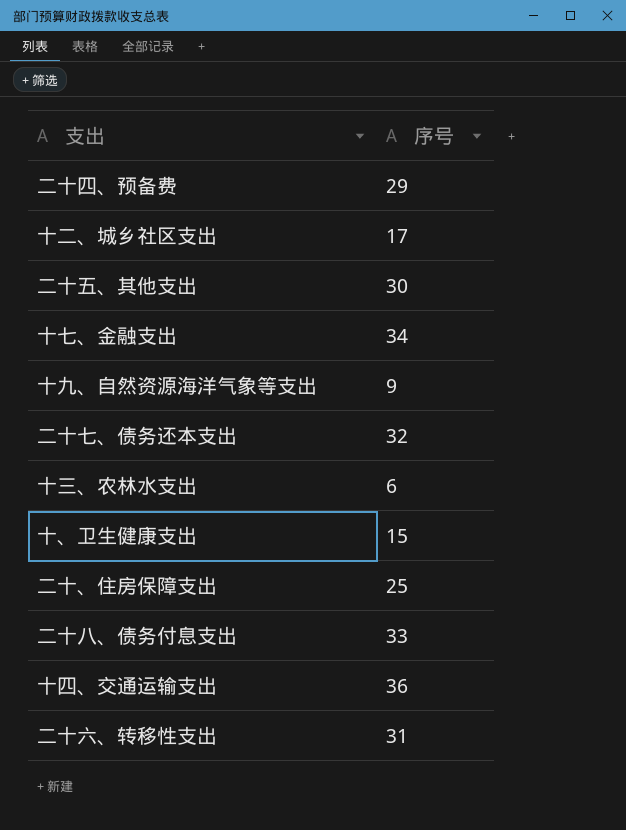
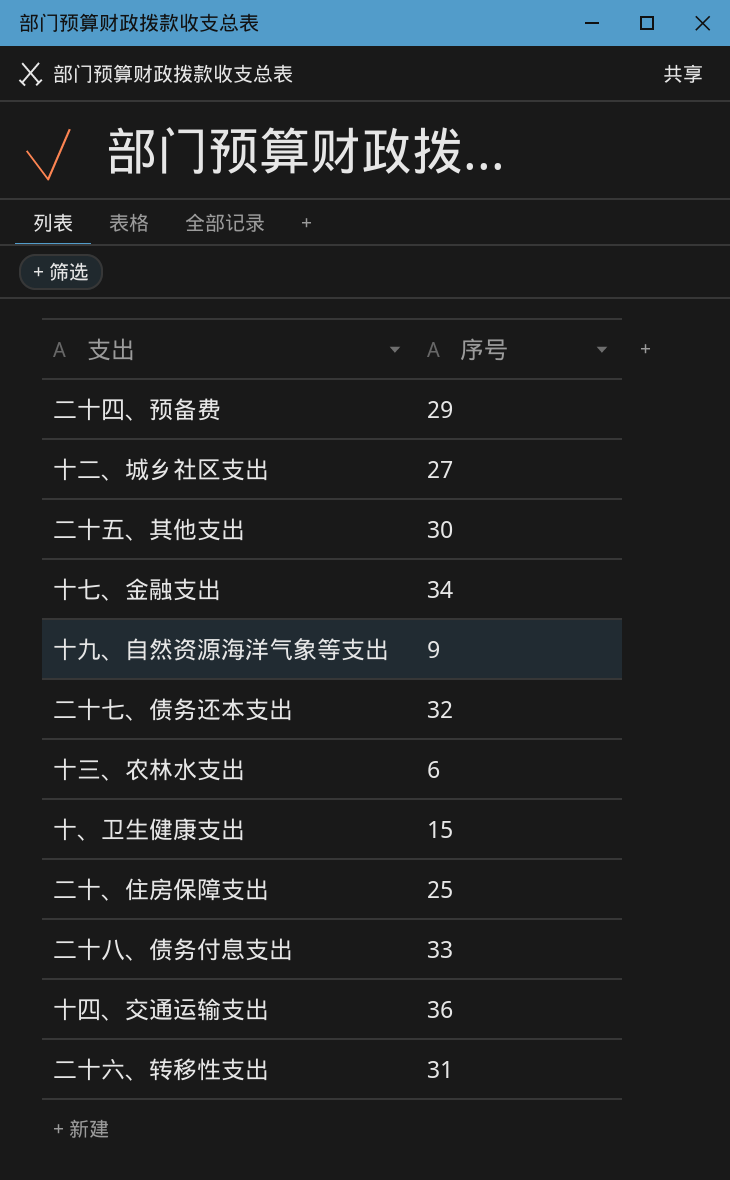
十二、城乡社区支出 | 序号: 17 -> 27

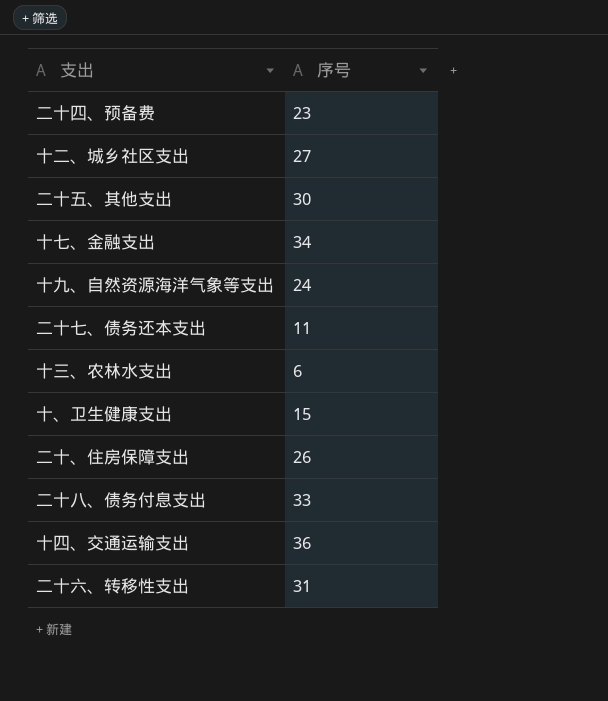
二十四、预备费 | 序号: 29 -> 23
十九、自然资源海洋气象等支出 | 序号: 9 -> 24
二十七、债务还本支出 | 序号: 32 -> 11
二十、住房保障支出 | 序号: 25 -> 26

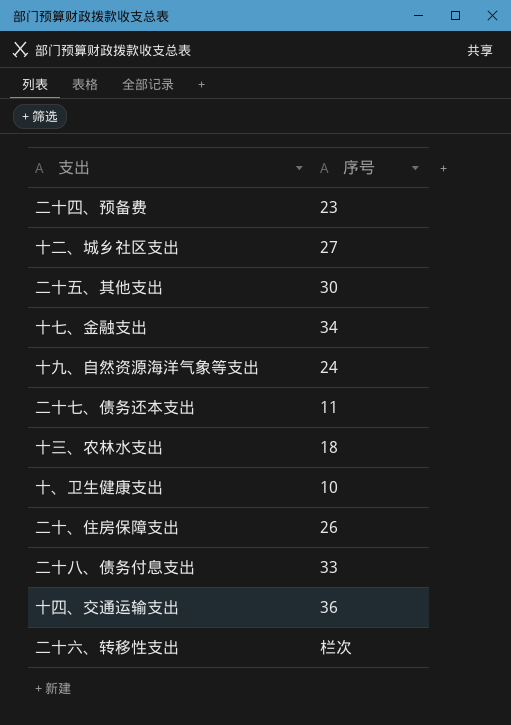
十三、农林水支出 | 序号: 6 -> 18
十、卫生健康支出 | 序号: 15 -> 10
二十六、转移性支出 | 序号: 31 -> 栏次

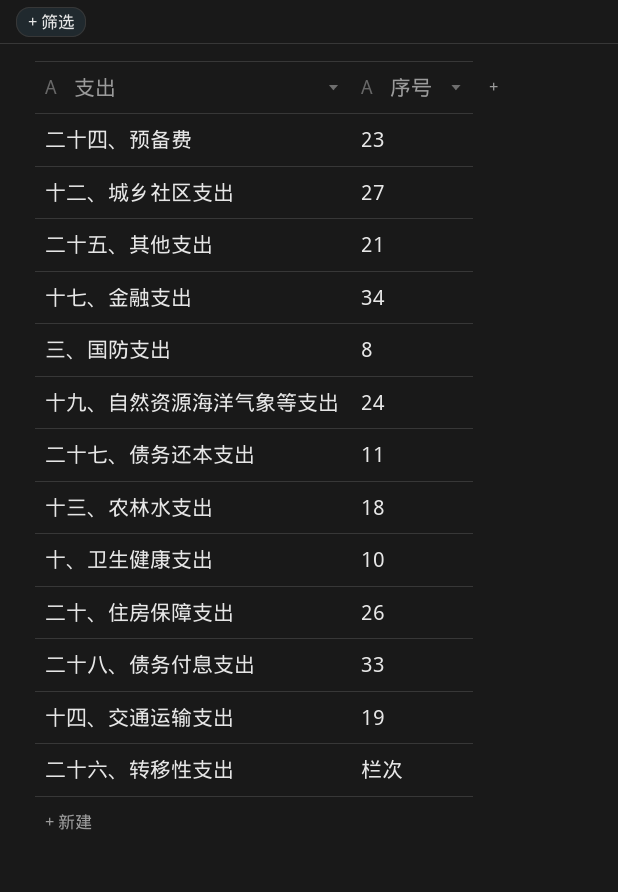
二十五、其他支出 | 序号: 30 -> 21
row 三、国防支出: none -> 8
十四、交通运输支出 | 序号: 36 -> 19

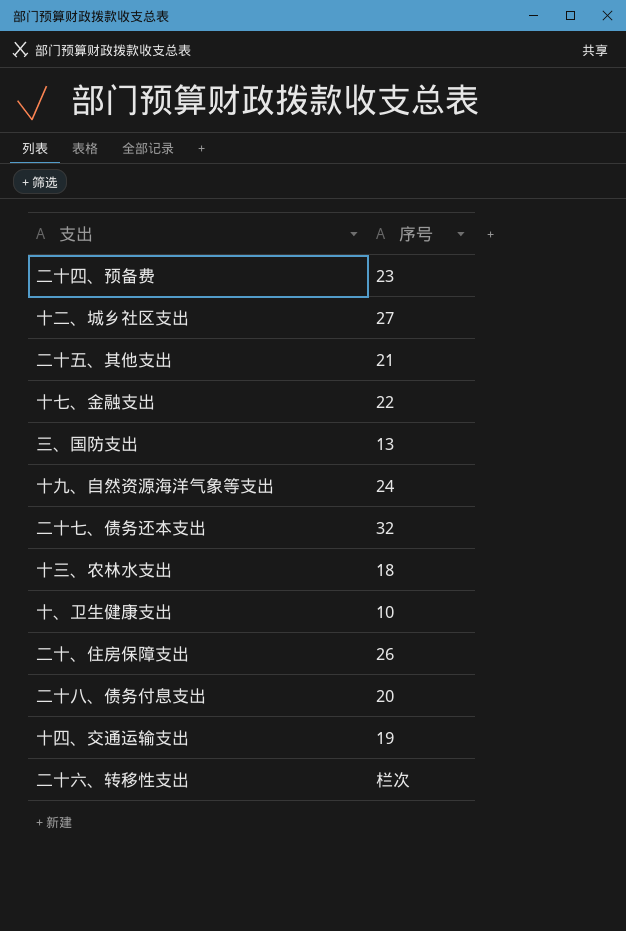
十七、金融支出 | 序号: 34 -> 22
三、国防支出 | 序号: 8 -> 13
二十七、债务还本支出 | 序号: 11 -> 32
二十八、债务付息支出 | 序号: 33 -> 20

